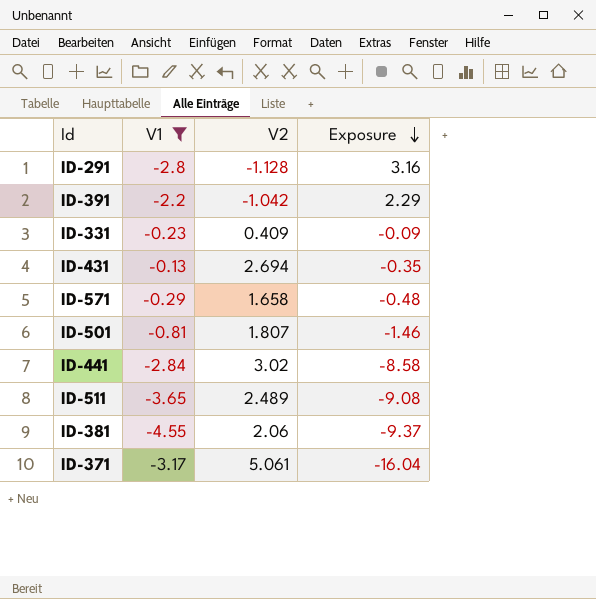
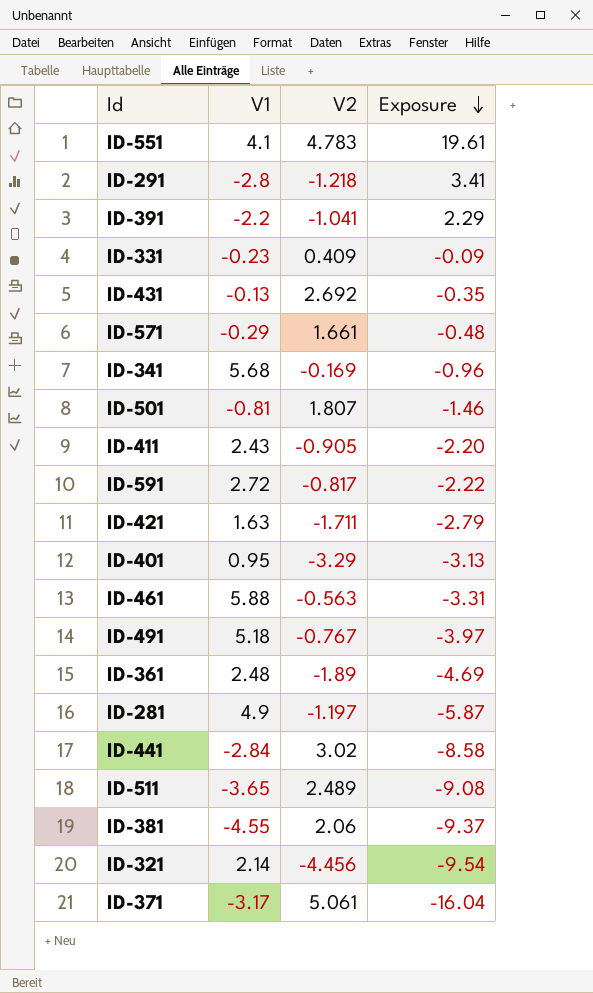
filter: V1 <= -0.13 -> none
ID-291 | V2: -1.128 -> -1.218
ID-291 | Exposure: 3.16 -> 3.41
ID-391 | V2: -1.042 -> -1.041
ID-431 | V2: 2.694 -> 2.692
ID-571 | V2: 1.658 -> 1.661

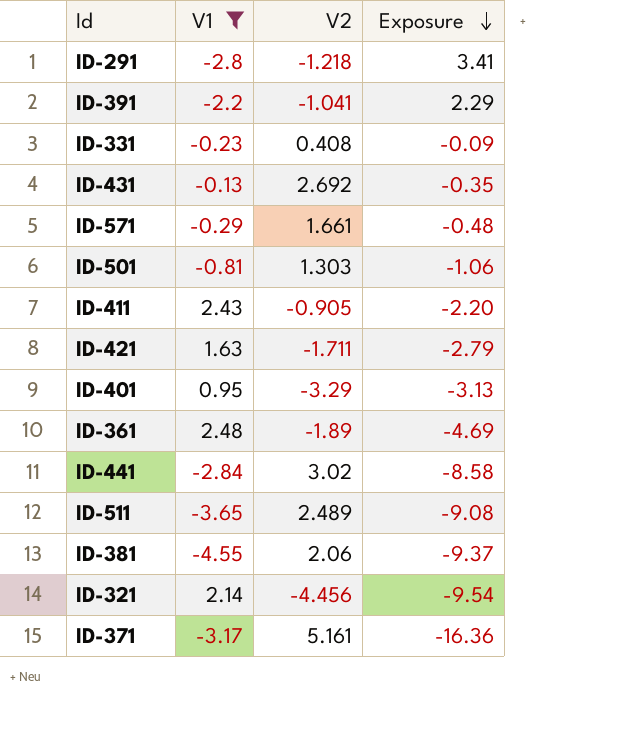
filter: none -> V1 <= 2.48
ID-331 | V2: 0.409 -> 0.408
ID-501 | V2: 1.807 -> 1.303
ID-501 | Exposure: -1.46 -> -1.06
ID-371 | V2: 5.061 -> 5.161
ID-371 | Exposure: -16.04 -> -16.36

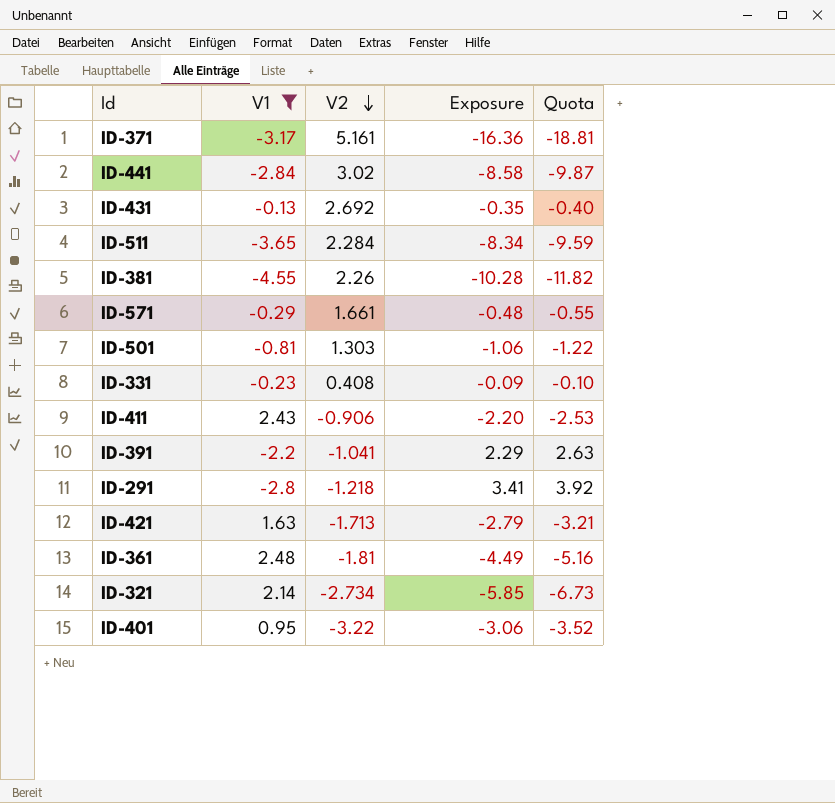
row order: Exposure descending -> V2 descending
column Quota | formula: none -> [Exposure] * 1.15
ID-511 | V2: 2.489 -> 2.284
ID-511 | Exposure: -9.08 -> -8.34
ID-381 | V2: 2.06 -> 2.26
ID-381 | Exposure: -9.37 -> -10.28
ID-411 | V2: -0.905 -> -0.906
ID-421 | V2: -1.711 -> -1.713
ID-361 | V2: -1.89 -> -1.81
ID-361 | Exposure: -4.69 -> -4.49
ID-321 | V2: -4.456 -> -2.734
ID-321 | Exposure: -9.54 -> -5.85
ID-401 | V2: -3.29 -> -3.22
ID-401 | Exposure: -3.13 -> -3.06

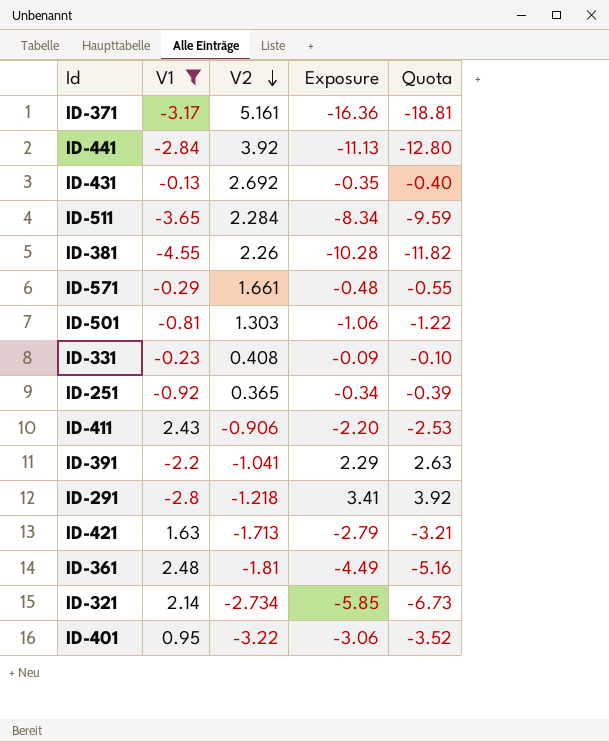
ID-441 | V2: 3.02 -> 3.92
ID-441 | Exposure: -8.58 -> -11.13
ID-441 | Quota: -9.87 -> -12.80
row ID-251: none -> -0.92 | 0.365 | -0.34 | -0.39

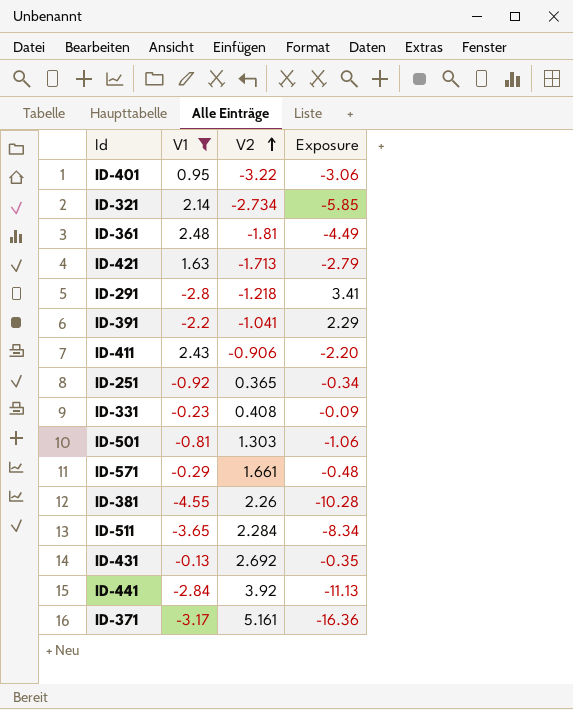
row order: V2 descending -> V2 ascending
column Quota | formula: [Exposure] * 1.15 -> none

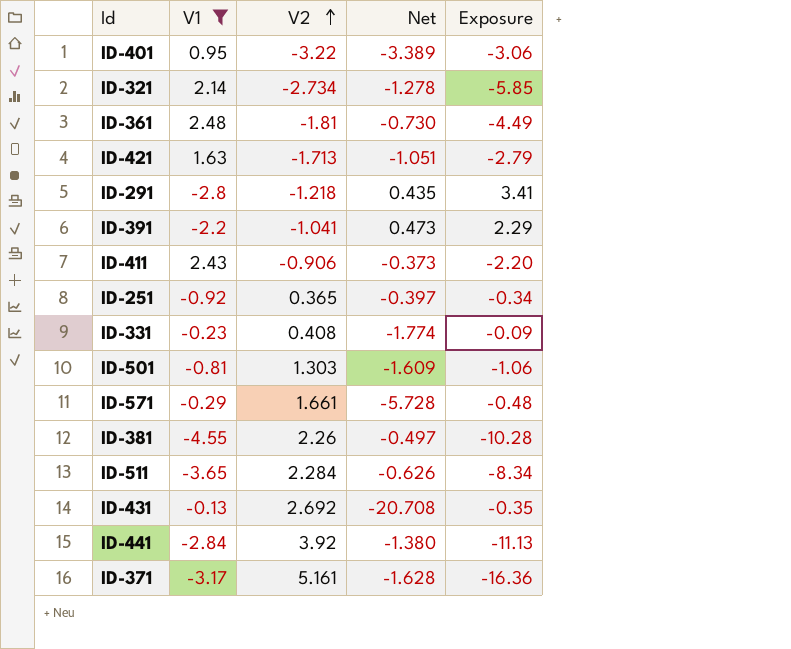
column Net | formula: none -> [V2] / [V1]

